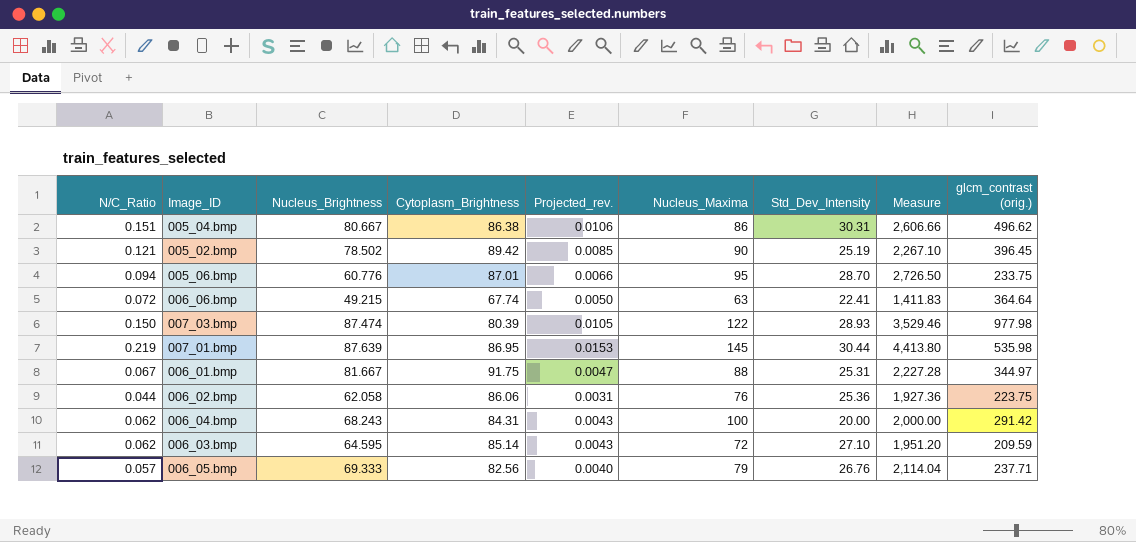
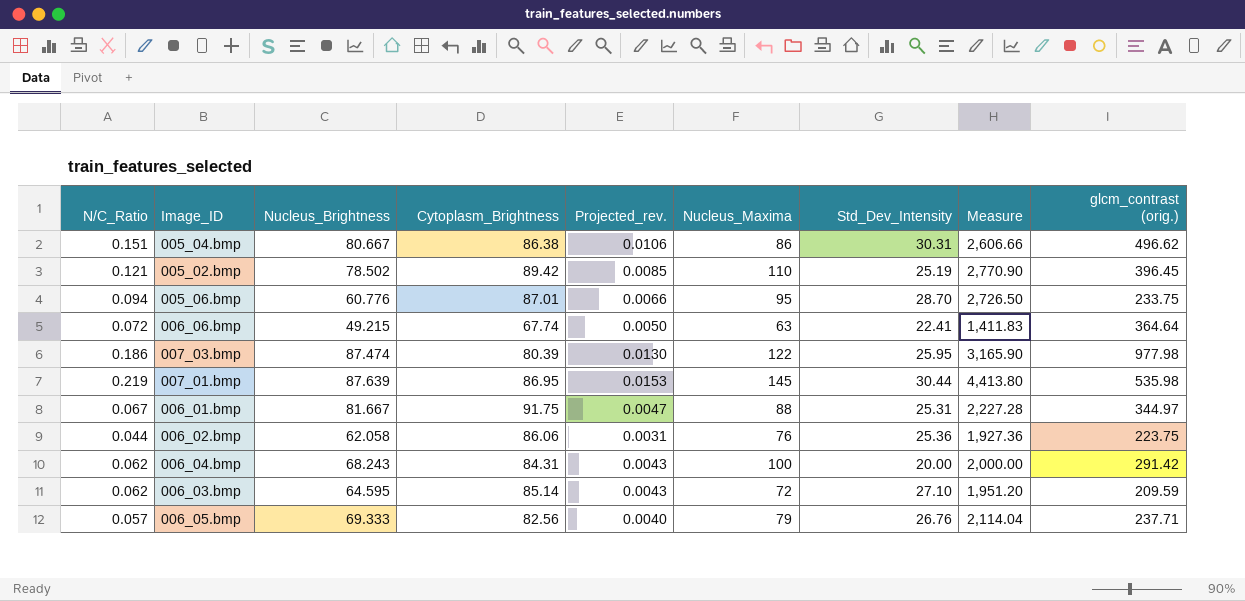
005_02.bmp | Nucleus_Maxima: 90 -> 110
005_02.bmp | Measure: 2,267.10 -> 2,770.90
007_03.bmp | N/C_Ratio: 0.150 -> 0.186
007_03.bmp | Projected_rev.: 0.0105 -> 0.0130
007_03.bmp | Std_Dev_Intensity: 28.93 -> 25.95
007_03.bmp | Measure: 3,529.46 -> 3,165.90

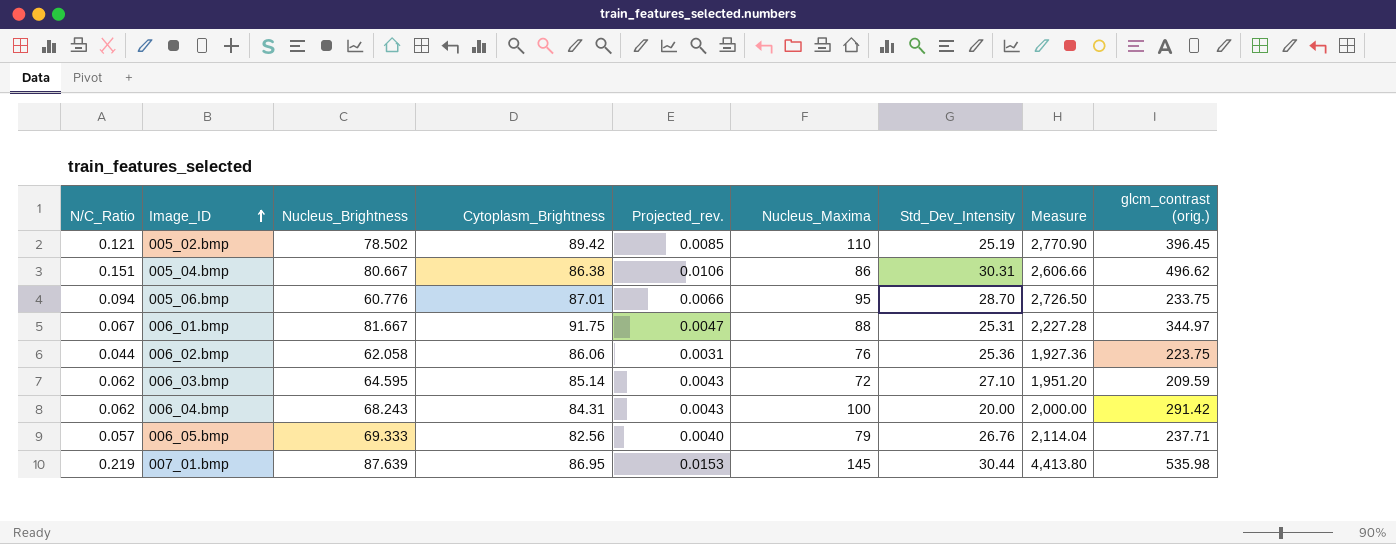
row order: none -> Image_ID ascending
row 006_06.bmp: 0.072 | 49.215 | 67.74 | 0.0050 | 63 | 22.41 | 1,411.83 | 364.64 -> none
row 007_03.bmp: 0.186 | 87.474 | 80.39 | 0.0130 | 122 | 25.95 | 3,165.90 | 977.98 -> none

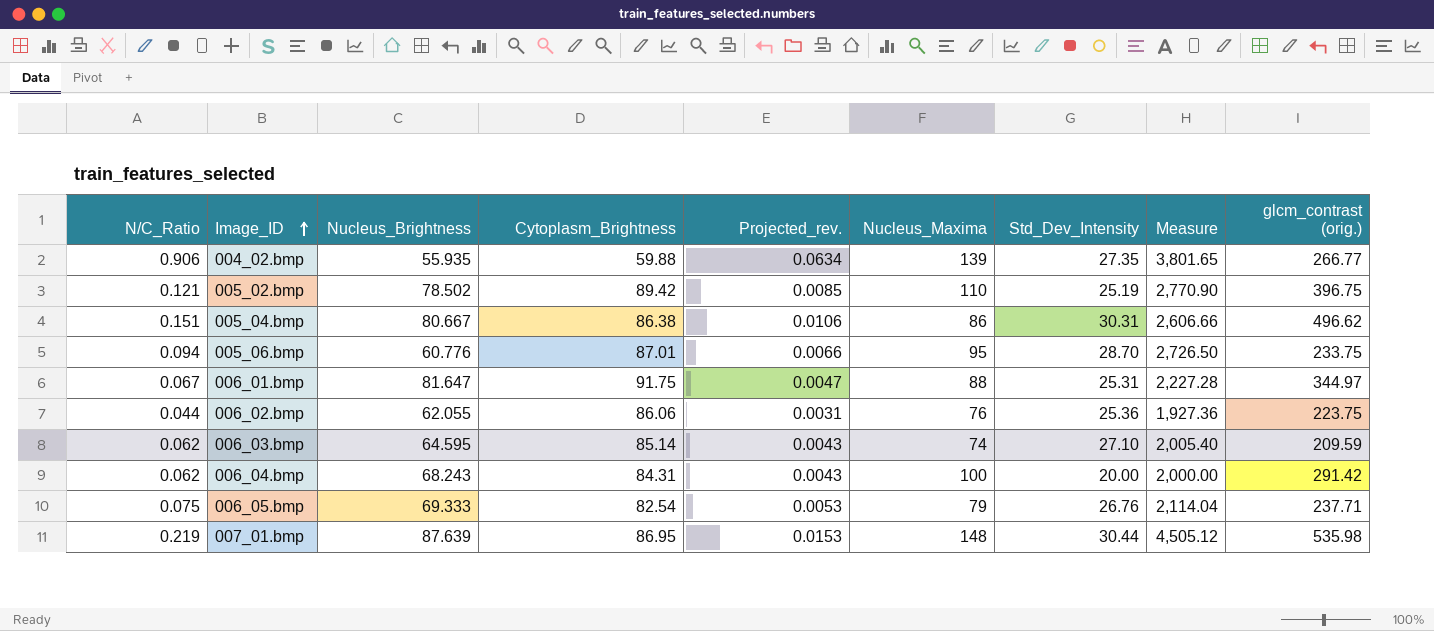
row 004_02.bmp: none -> 0.906 | 55.935 | 59.88 | 0.0634 | 139 | 27.35 | 3,801.65 | 266.77
005_02.bmp | glcm_contrast (orig.): 396.45 -> 396.75
006_01.bmp | Nucleus_Brightness: 81.667 -> 81.647
006_02.bmp | Nucleus_Brightness: 62.058 -> 62.055
006_03.bmp | Nucleus_Maxima: 72 -> 74
006_03.bmp | Measure: 1,951.20 -> 2,005.40
006_05.bmp | N/C_Ratio: 0.057 -> 0.075
006_05.bmp | Cytoplasm_Brightness: 82.56 -> 82.54
006_05.bmp | Projected_rev.: 0.0040 -> 0.0053
007_01.bmp | Nucleus_Maxima: 145 -> 148
007_01.bmp | Measure: 4,413.80 -> 4,505.12

